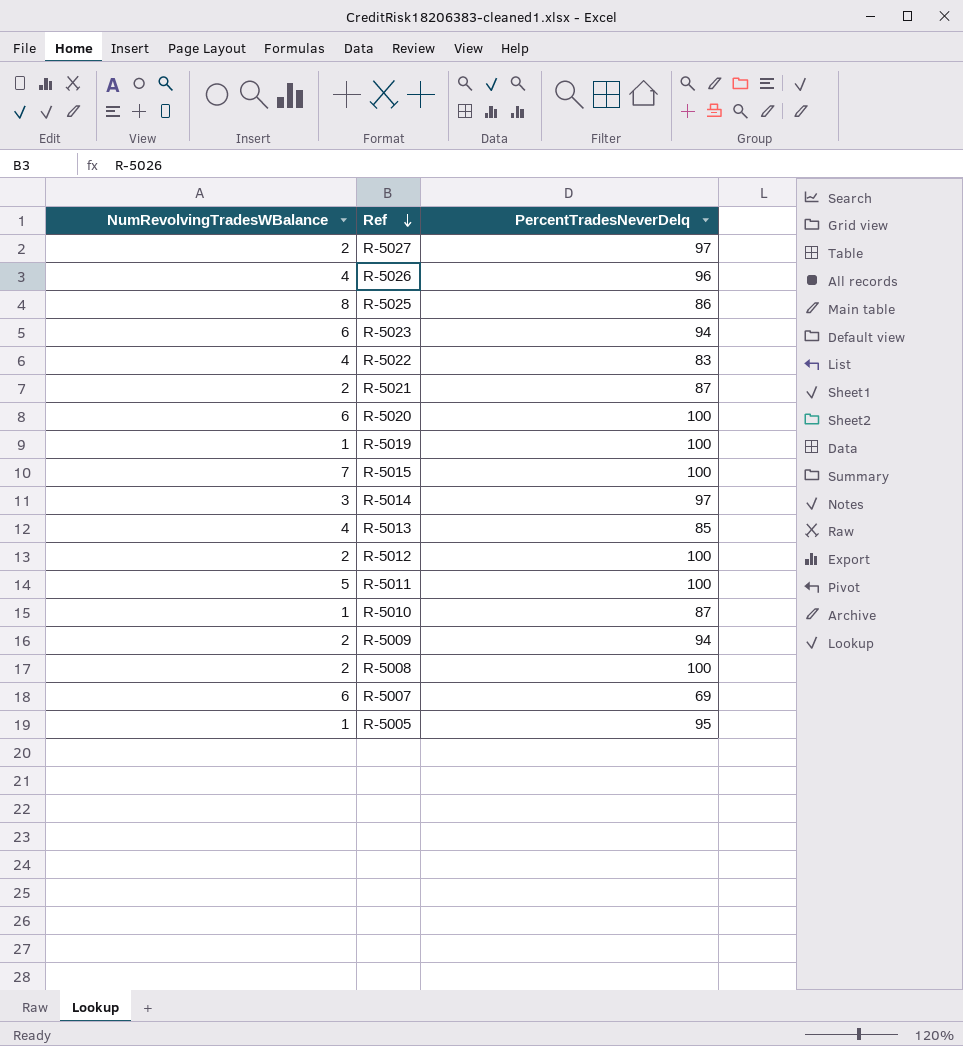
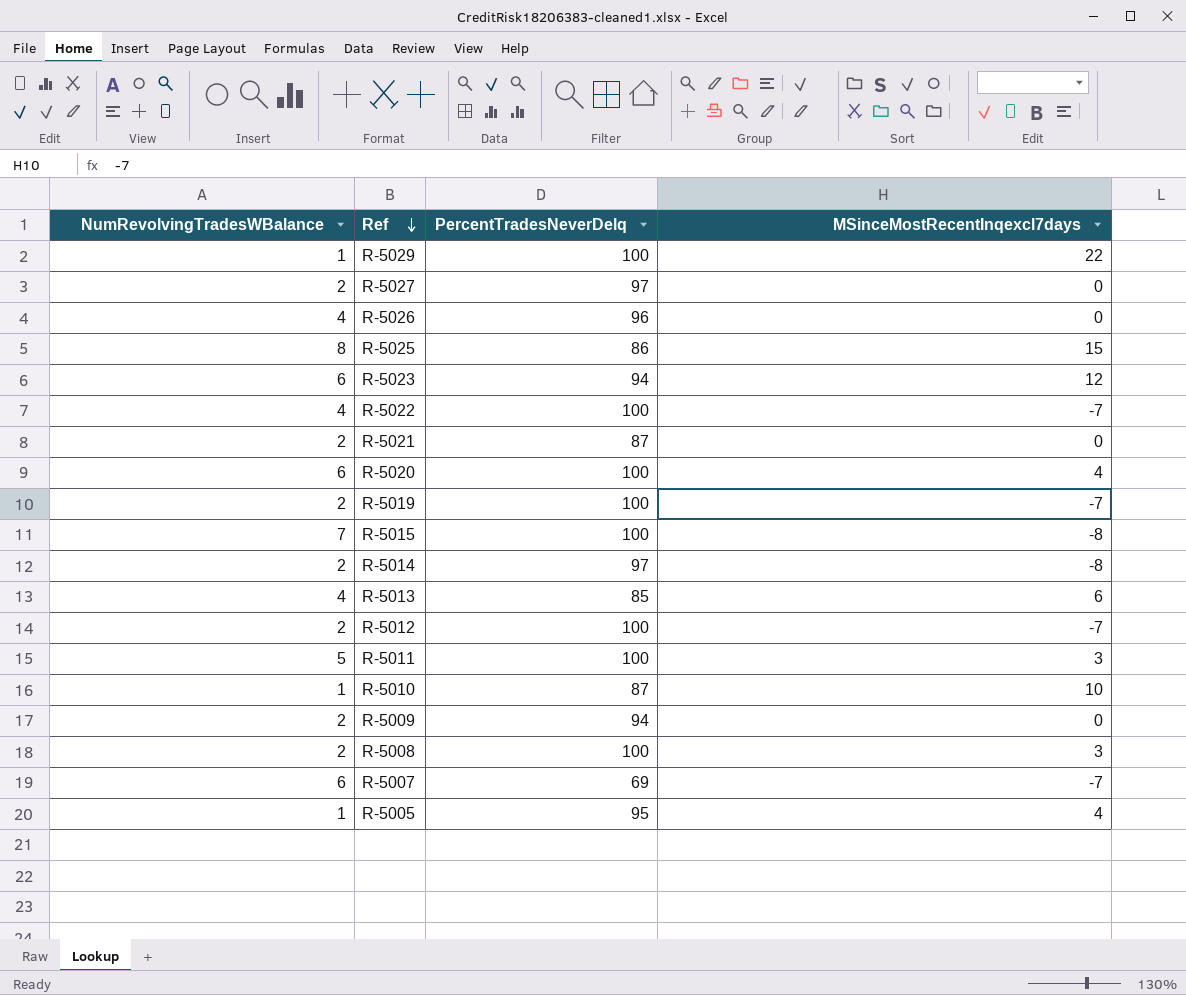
column MSinceMostRecentInqexcl7days | position: none -> 4
row R-5029: none -> 1 | 100 | 22
R-5022 | PercentTradesNeverDelq: 83 -> 100
R-5019 | NumRevolvingTradesWBalance: 1 -> 2
R-5014 | NumRevolvingTradesWBalance: 3 -> 2

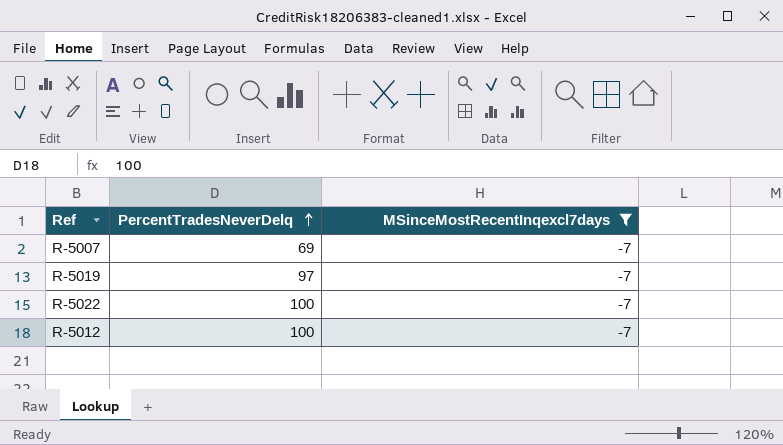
filter: none -> MSinceMostRecentInqexcl7days = -7
row order: Ref descending -> PercentTradesNeverDelq ascending
column NumRevolvingTradesWBalance | position: 1 -> none
R-5019 | PercentTradesNeverDelq: 100 -> 97

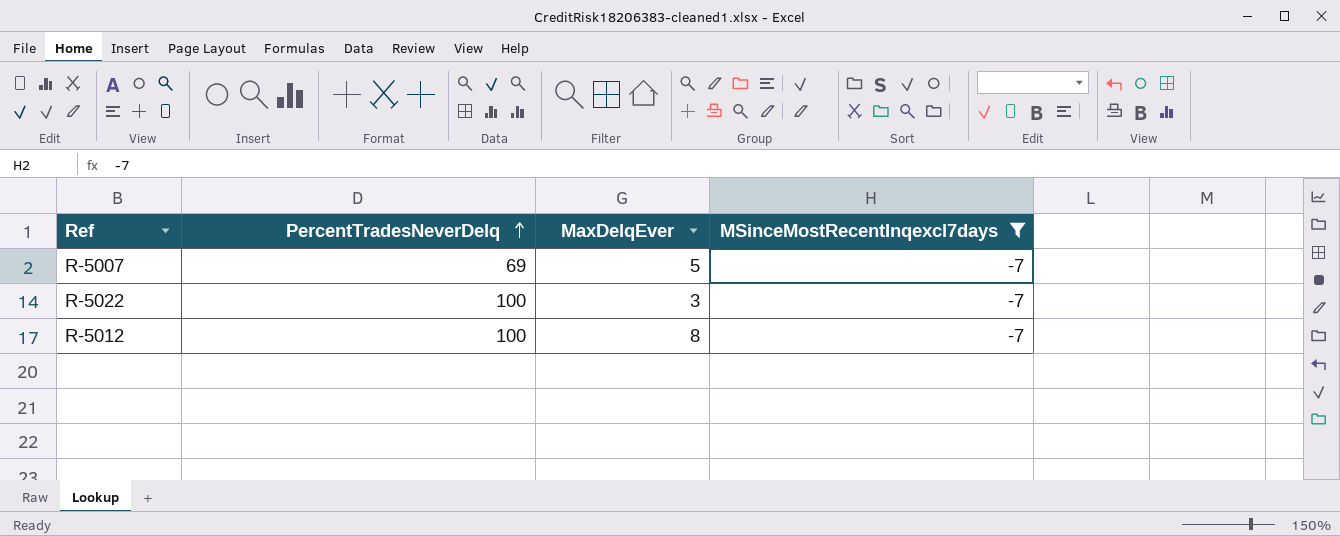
column MaxDelqEver | position: none -> 3
row R-5019: 97 | -7 -> none

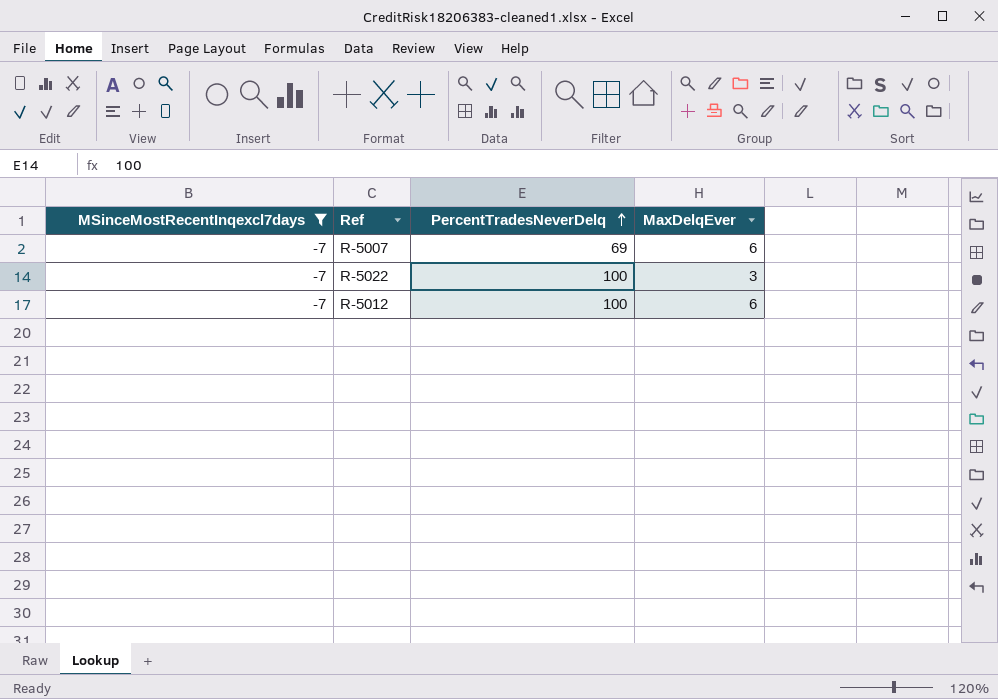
column MSinceMostRecentInqexcl7days | position: 4 -> 1
R-5007 | MaxDelqEver: 5 -> 6
R-5012 | MaxDelqEver: 8 -> 6

